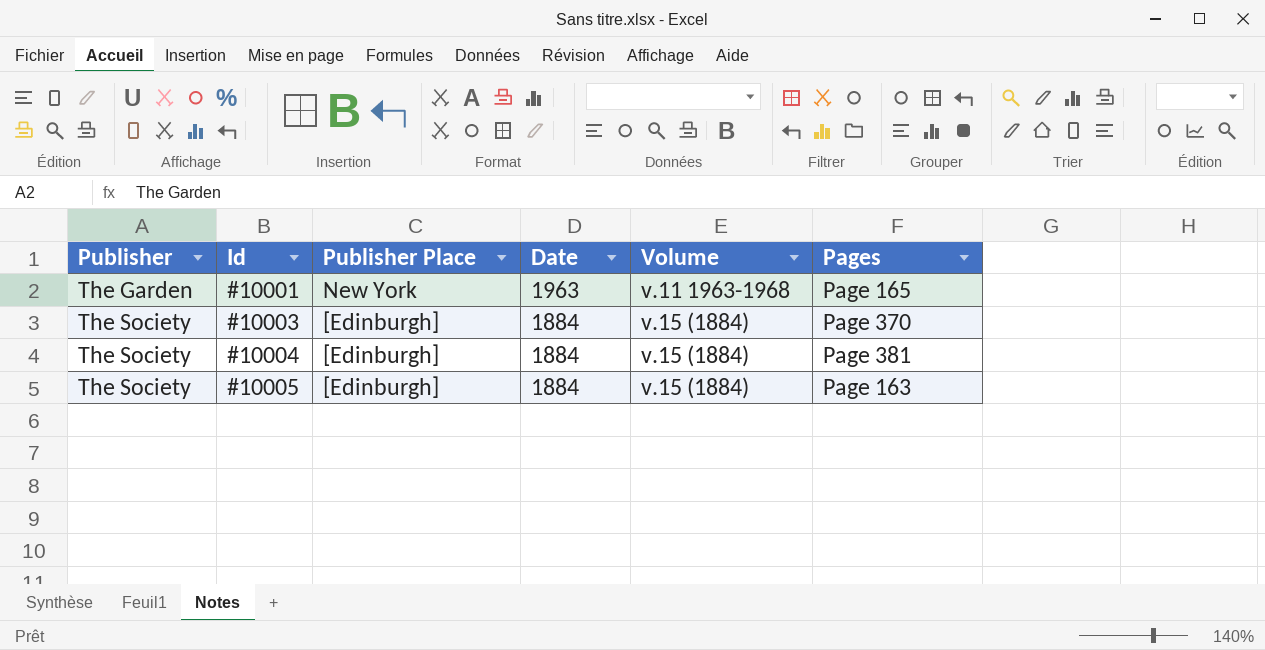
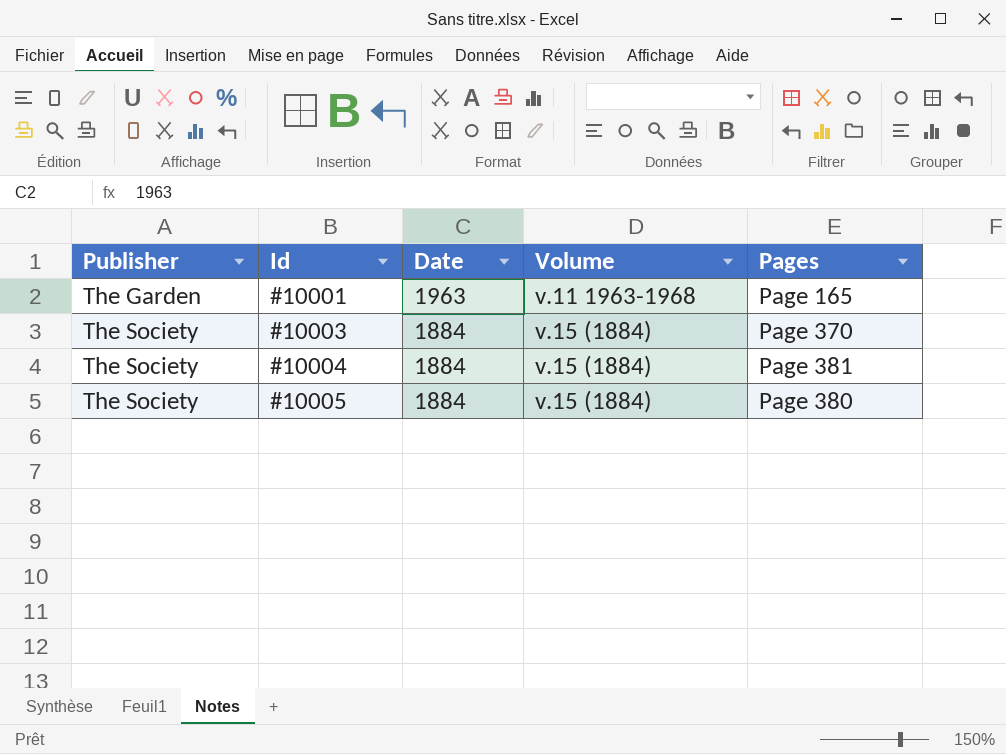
column Publisher Place | position: 3 -> none
#10005 | Pages: Page 163 -> Page 380

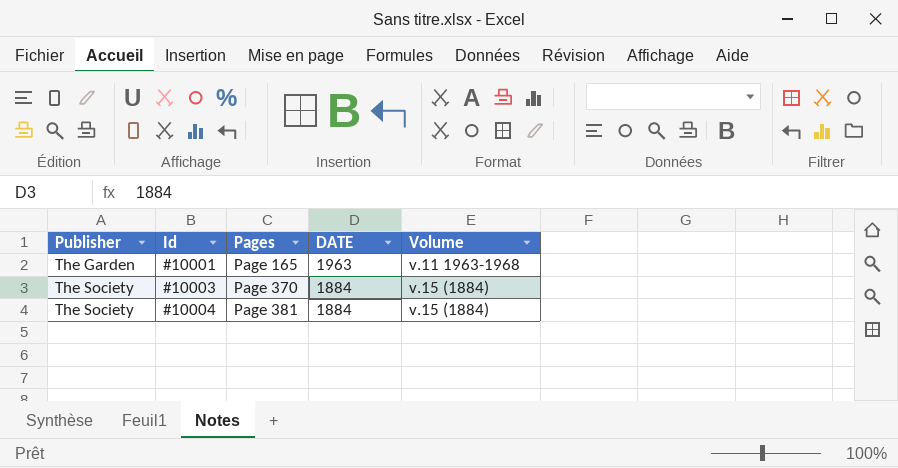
column Pages | position: 5 -> 3
column name: Date -> DATE
row #10005: The Society | 1884 | v.15 (1884) | Page 380 -> none

